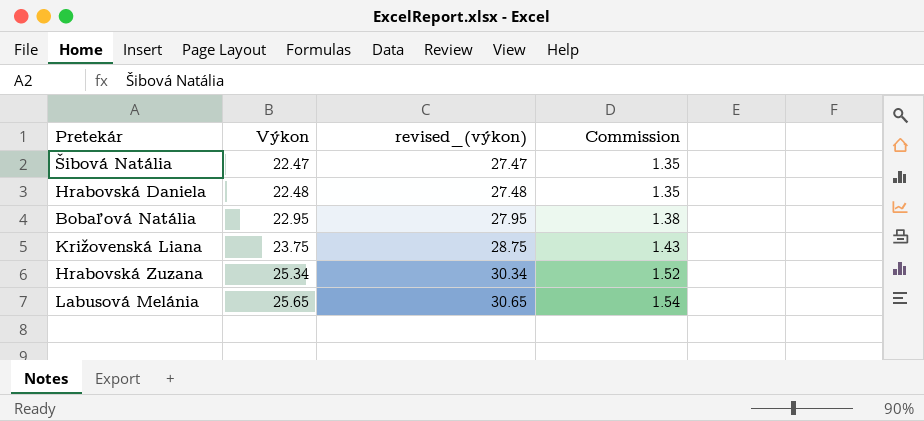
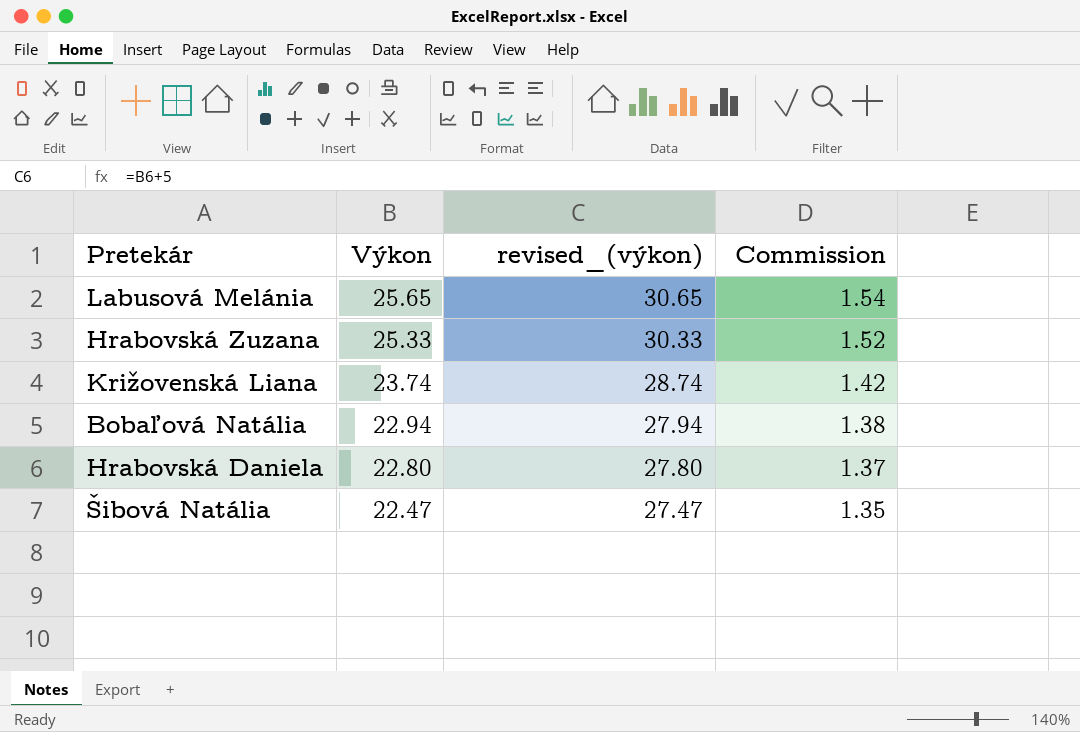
row order: Výkon ascending -> Výkon descending
Hrabovská Zuzana | Výkon: 25.34 -> 25.33
Hrabovská Zuzana | revised_(výkon): 30.34 -> 30.33
Križovenská Liana | Výkon: 23.75 -> 23.74
Križovenská Liana | revised_(výkon): 28.75 -> 28.74
Križovenská Liana | Commission: 1.43 -> 1.42
Bobaľová Natália | Výkon: 22.95 -> 22.94
Bobaľová Natália | revised_(výkon): 27.95 -> 27.94
Hrabovská Daniela | Výkon: 22.48 -> 22.80
Hrabovská Daniela | revised_(výkon): 27.48 -> 27.80
Hrabovská Daniela | Commission: 1.35 -> 1.37

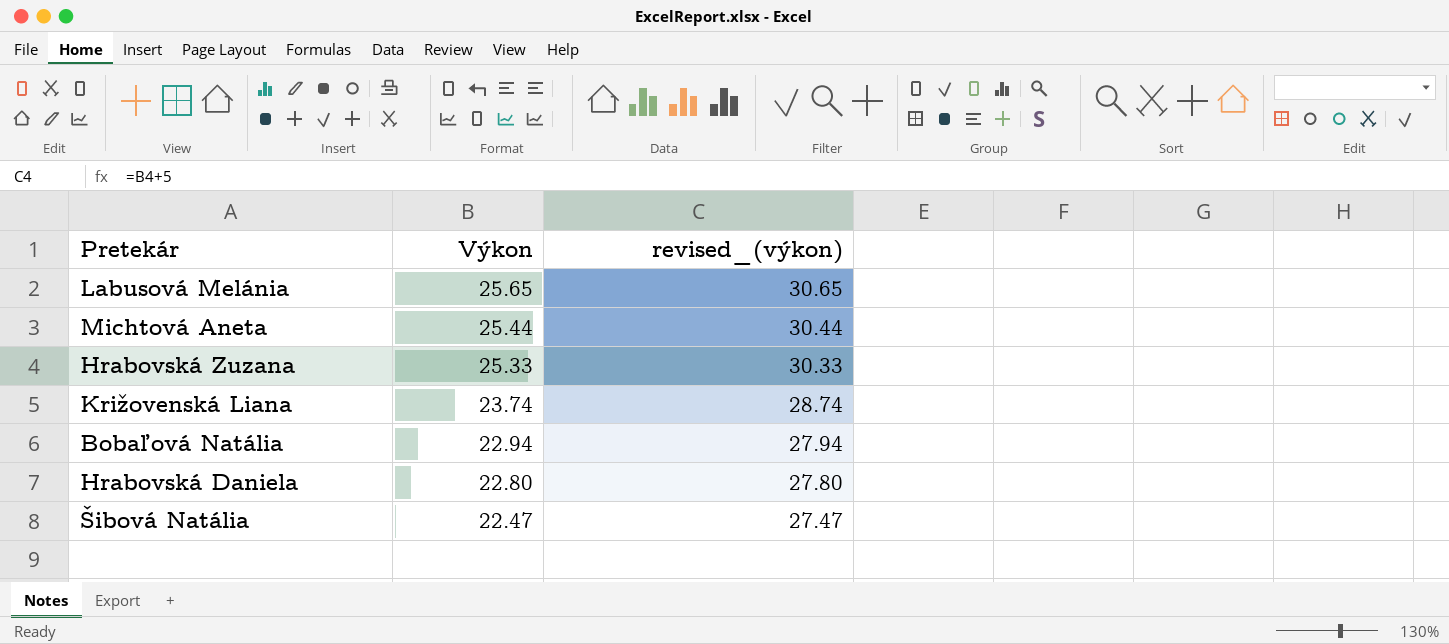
column Commission | formula: [Výkon] * 0.06 -> none
row Michtová Aneta: none -> 25.44 | 30.44

